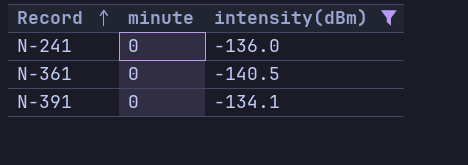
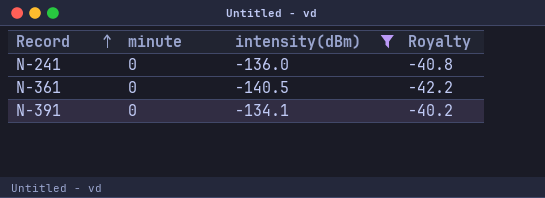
column Royalty | formula: none -> [intensity(dBm)] * 0.3

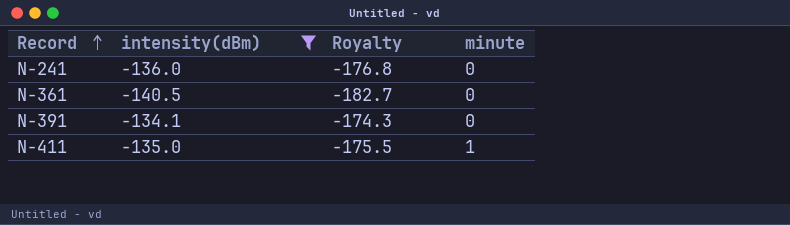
column Royalty | formula: [intensity(dBm)] * 0.3 -> [intensity(dBm)] * 1.3
column minute | position: 2 -> 4
row N-411: none -> -135.0 | -175.5 | 1

